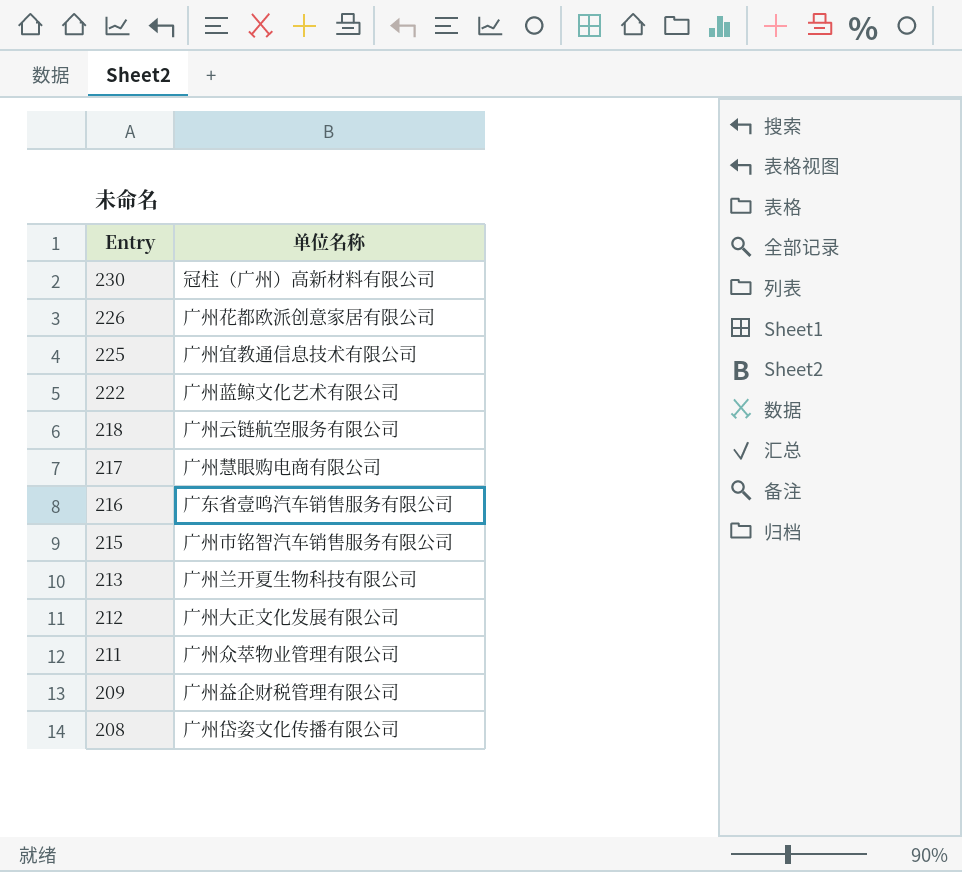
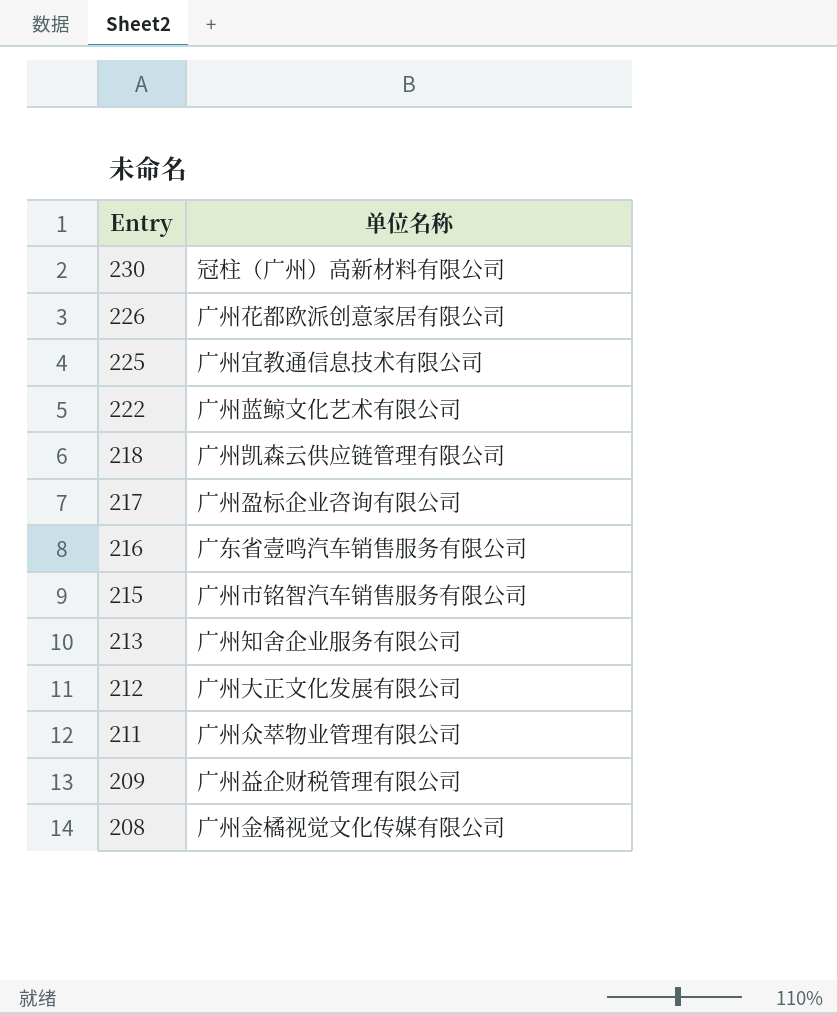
218 | 单位名称: 广州云链航空服务有限公司 -> 广州凯森云供应链管理有限公司
217 | 单位名称: 广州慧眼购电商有限公司 -> 广州盈标企业咨询有限公司
213 | 单位名称: 广州兰开夏生物科技有限公司 -> 广州知舍企业服务有限公司
208 | 单位名称: 广州岱姿文化传播有限公司 -> 广州金橘视觉文化传媒有限公司

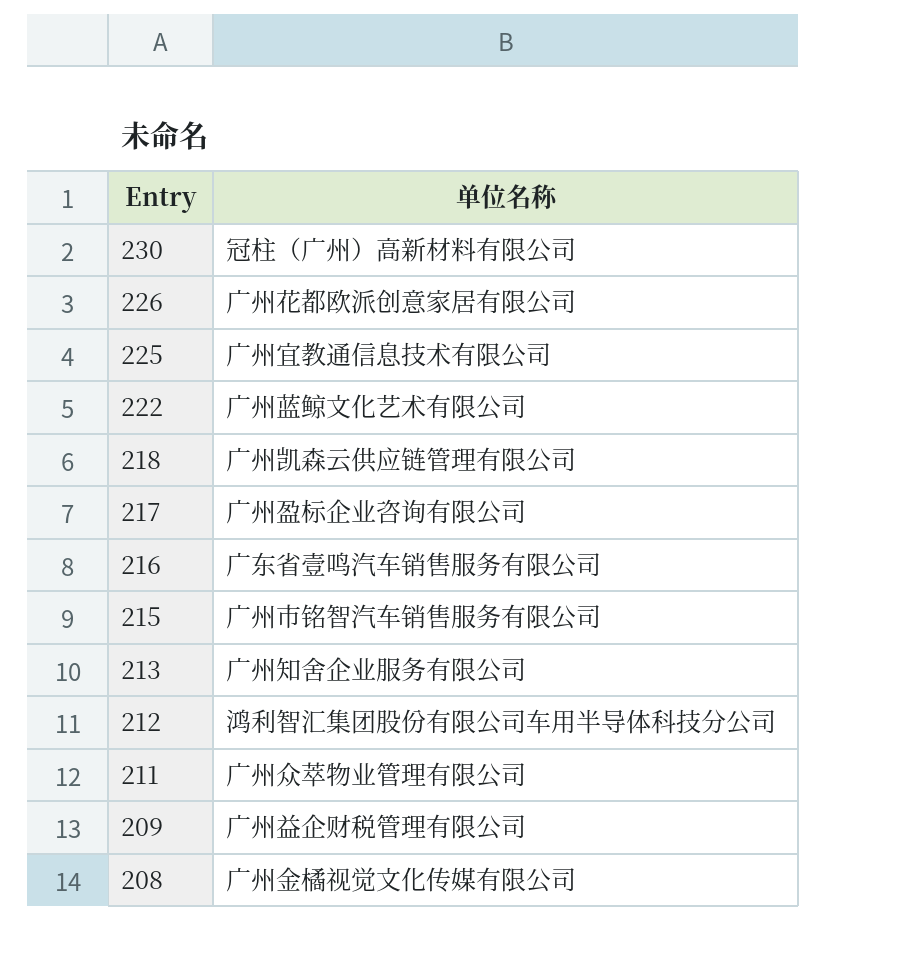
212 | 单位名称: 广州大正文化发展有限公司 -> 鸿利智汇集团股份有限公司车用半导体科技分公司

